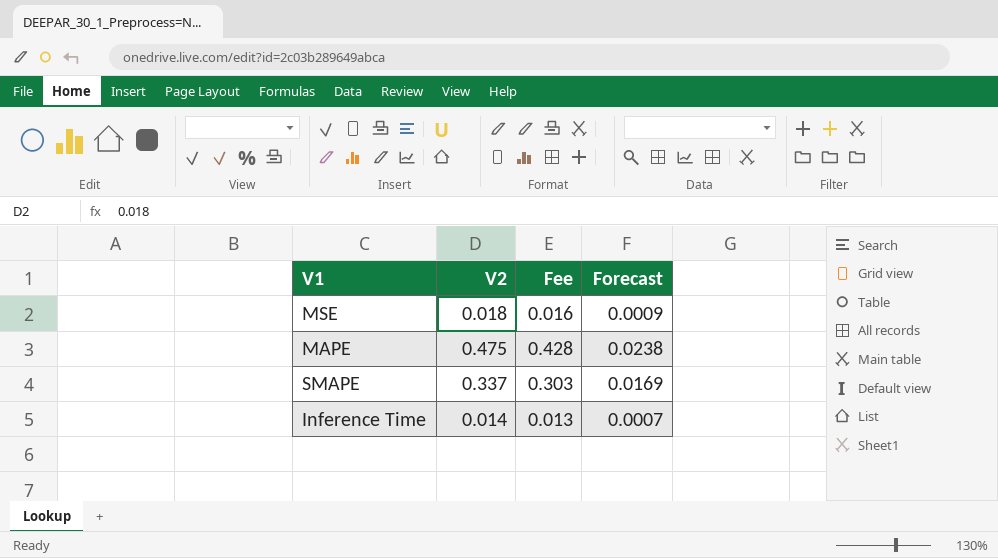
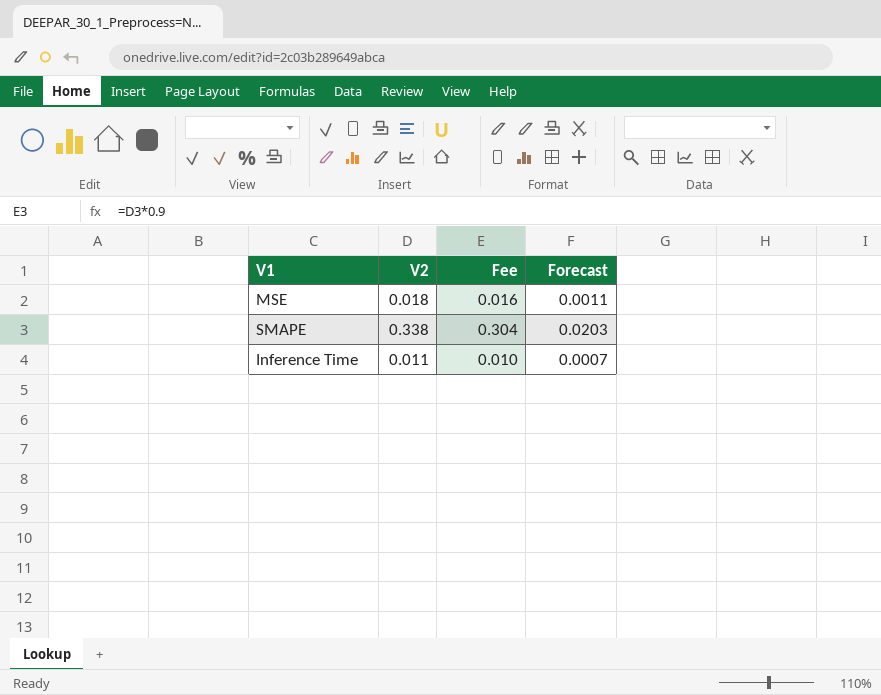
column Forecast | formula: [V2] * 0.05 -> [V2] * 0.06
row MAPE: 0.475 | 0.428 | 0.0238 -> none
SMAPE | V2: 0.337 -> 0.338
SMAPE | Fee: 0.303 -> 0.304
Inference Time | V2: 0.014 -> 0.011
Inference Time | Fee: 0.013 -> 0.010

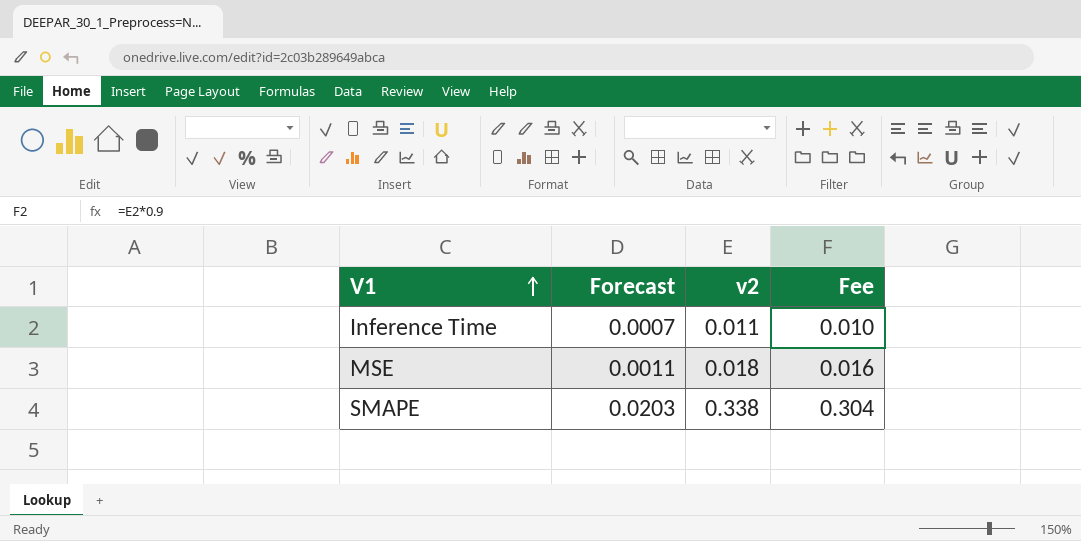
row order: none -> V1 ascending
column Forecast | position: 4 -> 2
column name: V2 -> v2

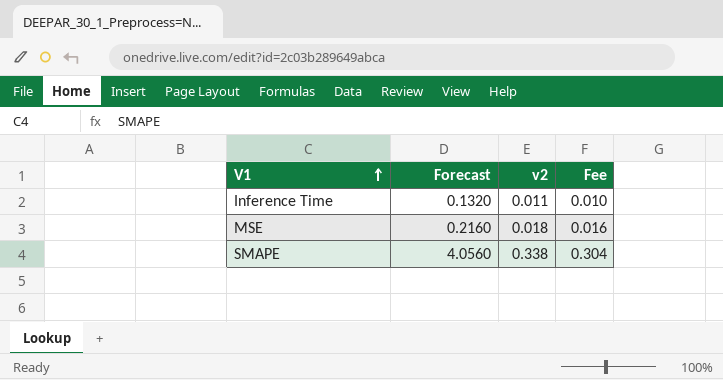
column Forecast | formula: [v2] * 0.06 -> [v2] * 12

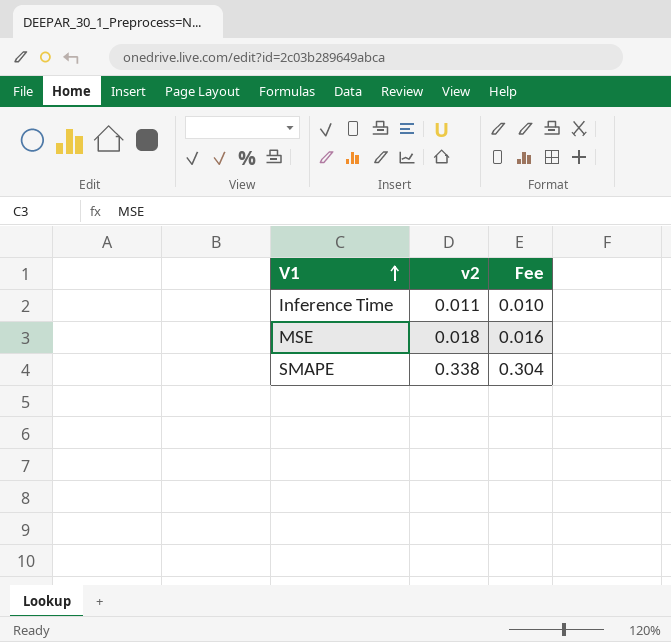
column Forecast | formula: [v2] * 12 -> none

